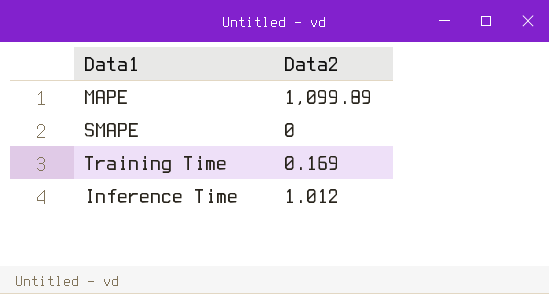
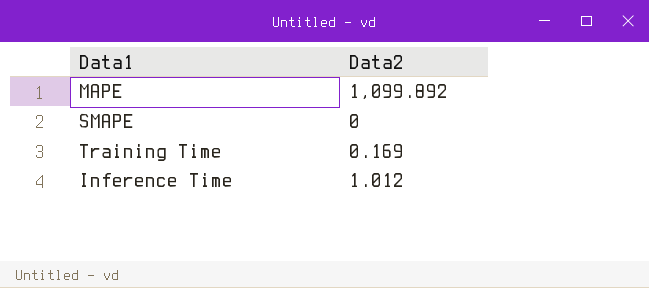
MAPE | Data2: 1,099.89 -> 1,099.892

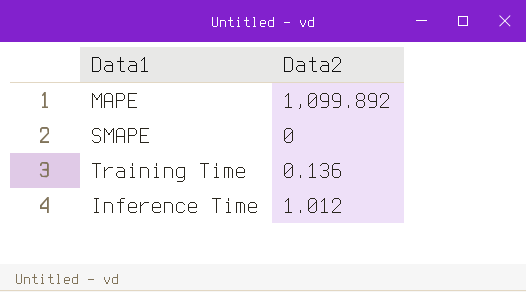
Training Time | Data2: 0.169 -> 0.136

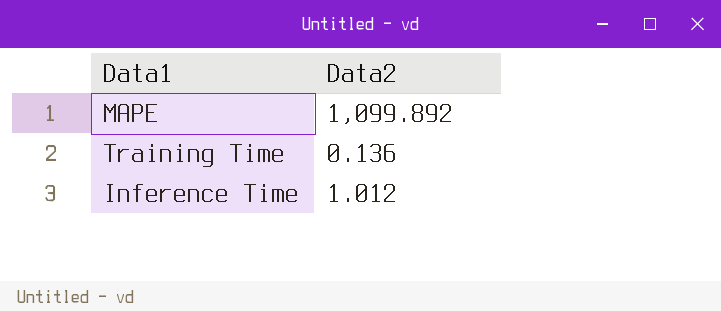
row SMAPE: 0 -> none

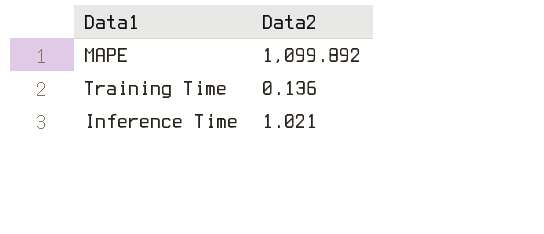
Inference Time | Data2: 1.012 -> 1.021

